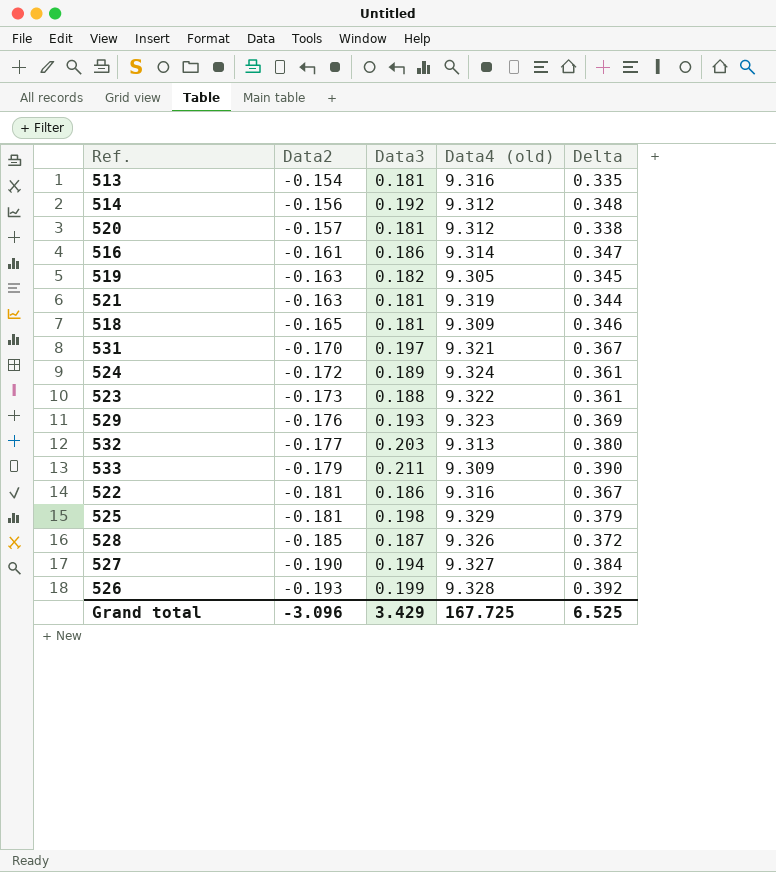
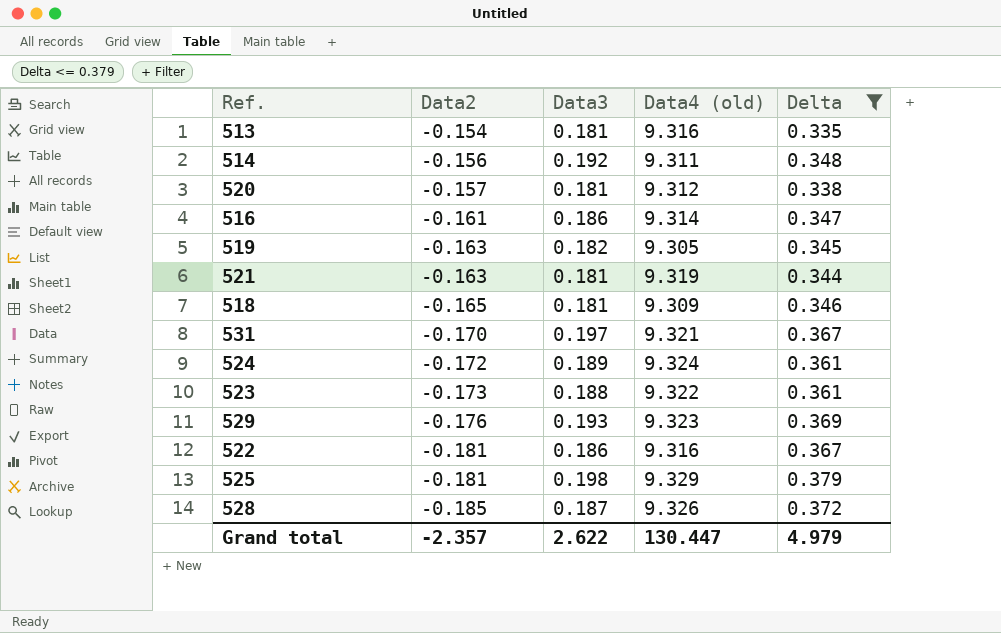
filter: none -> Delta <= 0.379
514 | Data4 (old): 9.312 -> 9.311
Grand total | Data2: -3.096 -> -2.357
Grand total | Data3: 3.429 -> 2.622
Grand total | Data4 (old): 167.725 -> 130.447
Grand total | Delta: 6.525 -> 4.979

